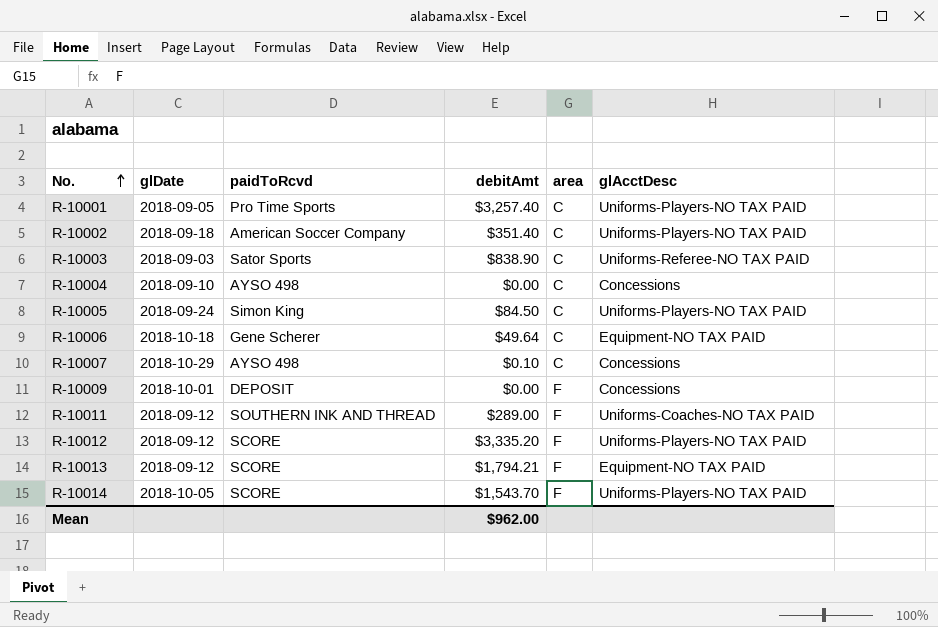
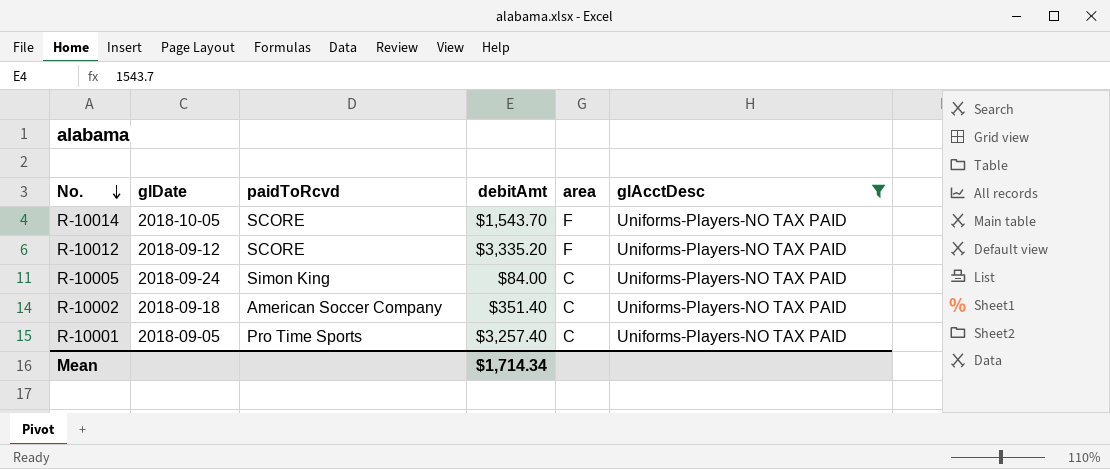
filter: none -> glAcctDesc = Uniforms-Players-NO TAX PAID
row order: No. ascending -> No. descending
R-10005 | debitAmt: $84.50 -> $84.00
Mean | debitAmt: $962.00 -> $1,714.34

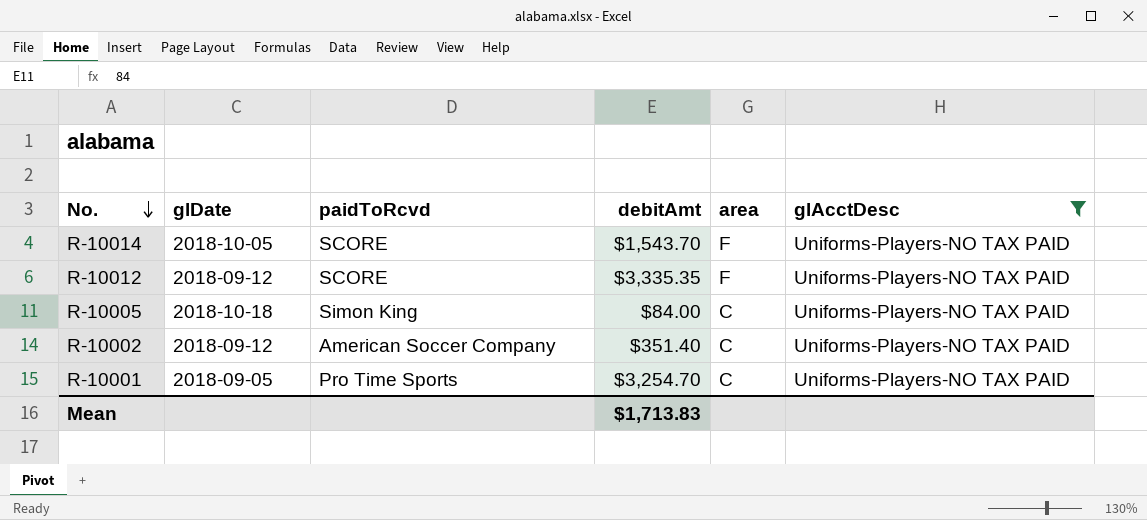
R-10012 | debitAmt: $3,335.20 -> $3,335.35
R-10005 | glDate: 2018-09-24 -> 2018-10-18
R-10002 | glDate: 2018-09-18 -> 2018-09-12
R-10001 | debitAmt: $3,257.40 -> $3,254.70
Mean | debitAmt: $1,714.34 -> $1,713.83

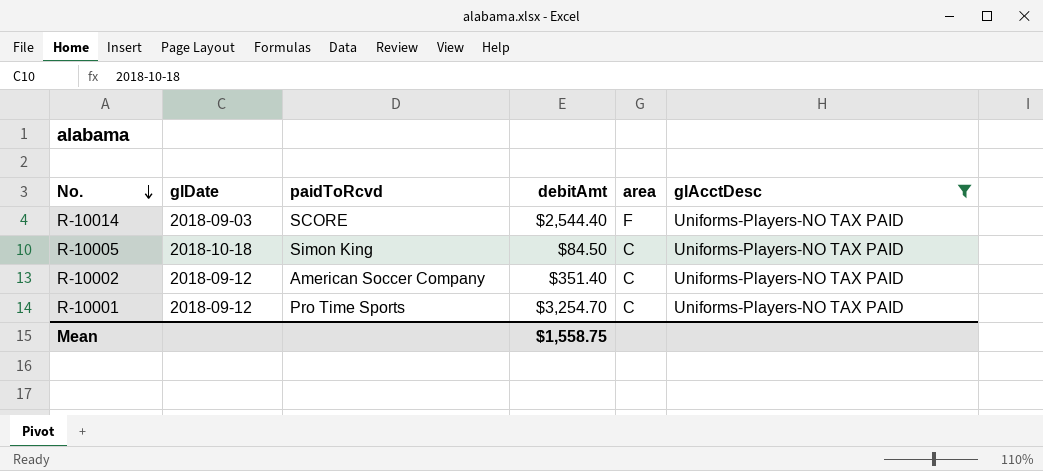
row R-10012: 2018-09-12 | SCORE | $3,335.35 | F | Uniforms-Players-NO TAX PAID -> none
R-10014 | glDate: 2018-10-05 -> 2018-09-03
R-10014 | debitAmt: $1,543.70 -> $2,544.40
R-10005 | debitAmt: $84.00 -> $84.50
R-10001 | glDate: 2018-09-05 -> 2018-09-12
Mean | debitAmt: $1,713.83 -> $1,558.75

